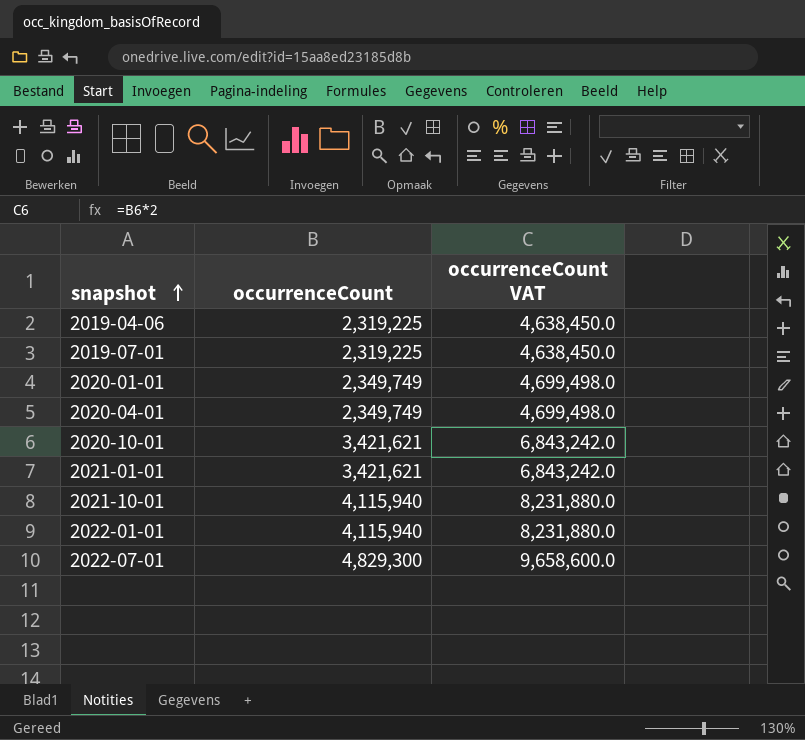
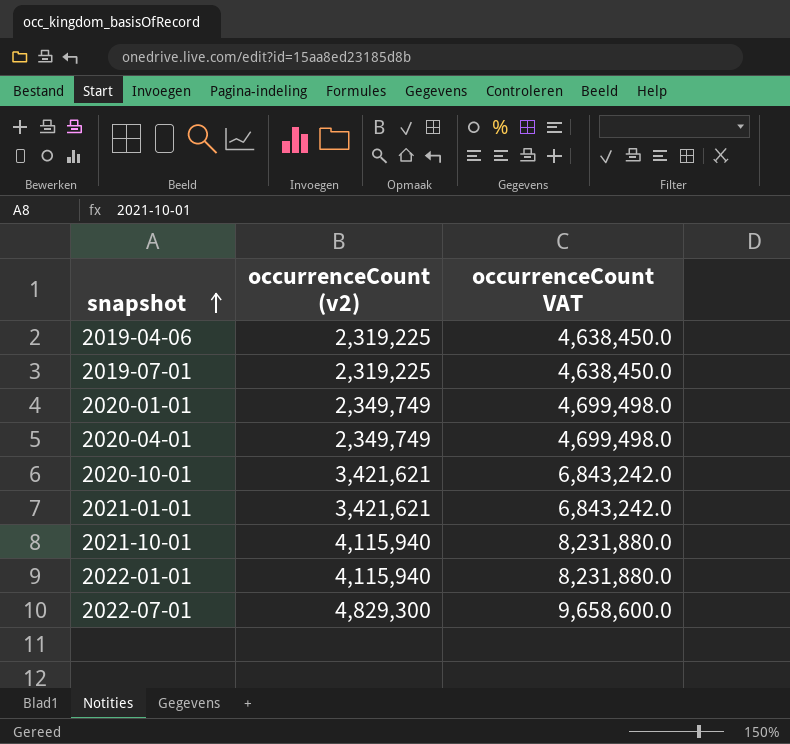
column name: occurrenceCount -> occurrenceCount (v2)

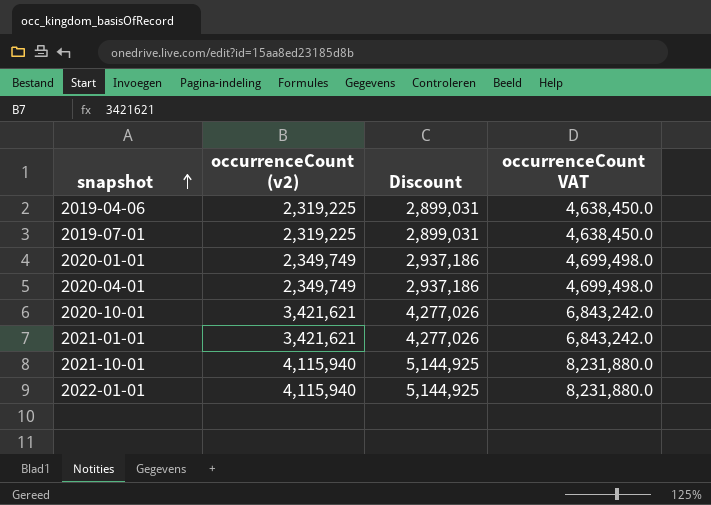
column Discount | formula: none -> [occurrenceCount (v2)] * 1.25
row 2022-07-01: 4,829,300 | 9,658,600.0 -> none

